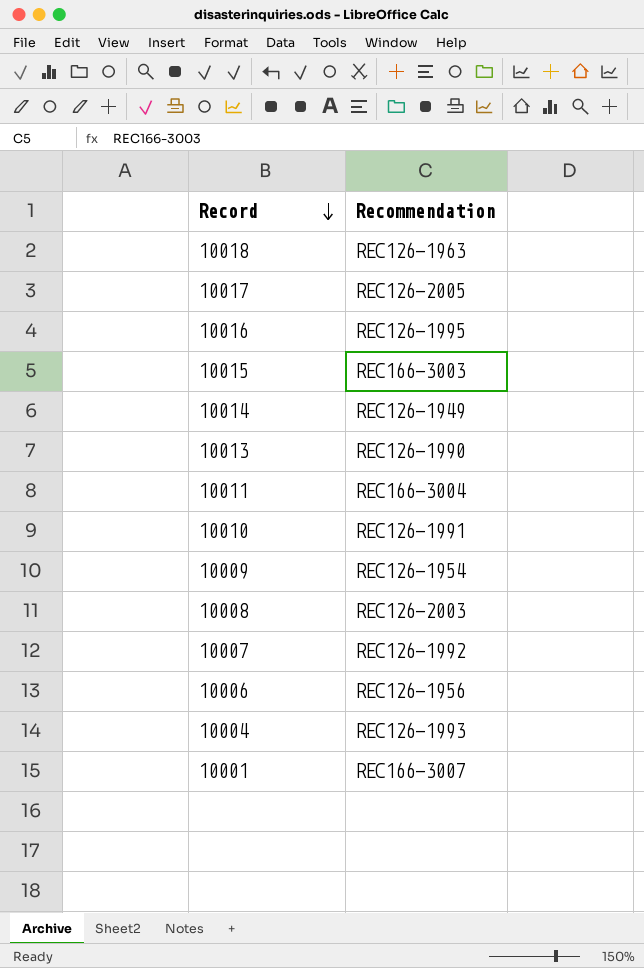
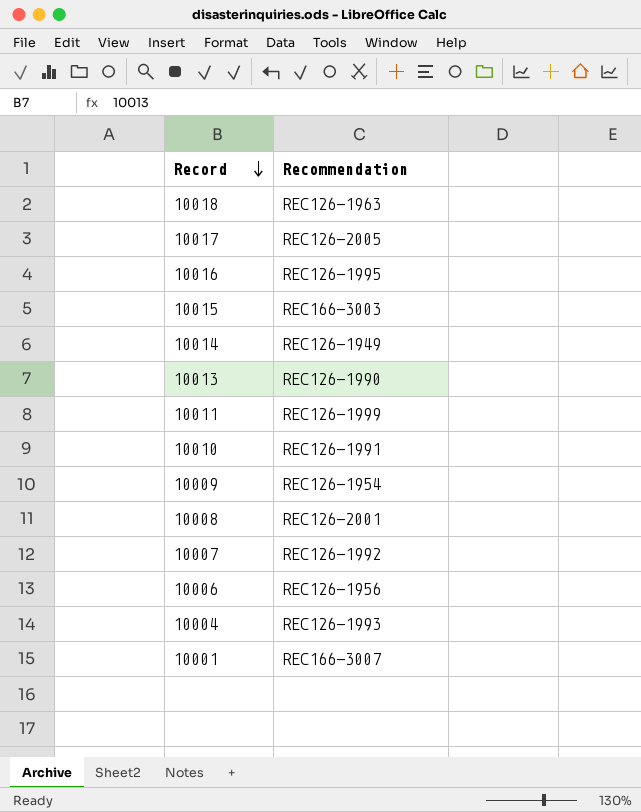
10011 | Recommendation: REC166-3004 -> REC126-1999
10008 | Recommendation: REC126-2003 -> REC126-2001

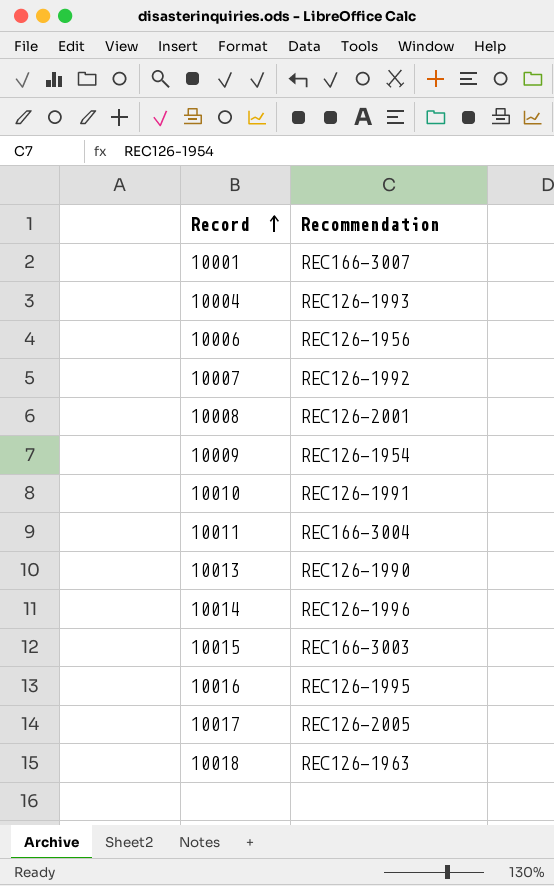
row order: Record descending -> Record ascending
10011 | Recommendation: REC126-1999 -> REC166-3004
10014 | Recommendation: REC126-1949 -> REC126-1996

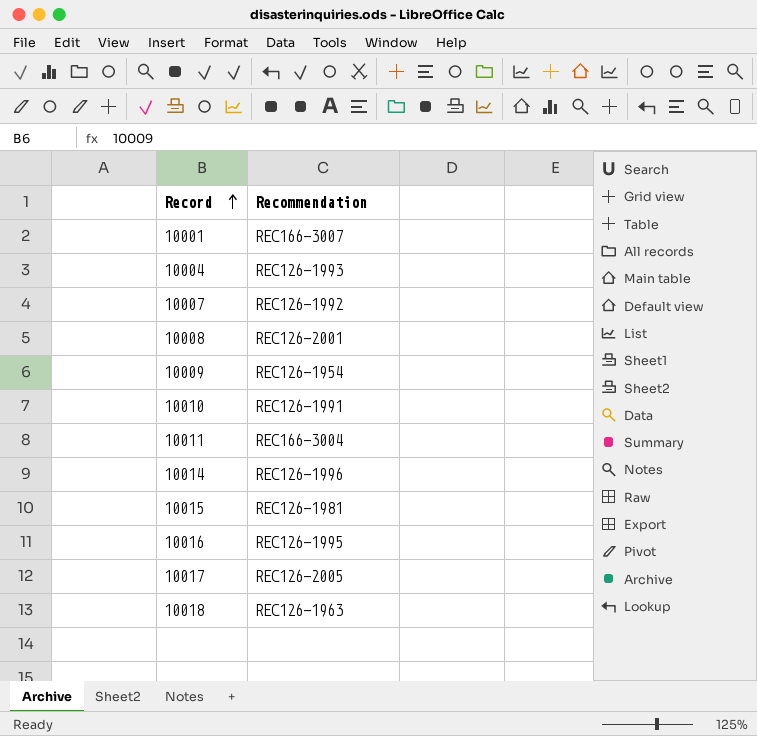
row 10006: REC126-1956 -> none
row 10013: REC126-1990 -> none
10015 | Recommendation: REC166-3003 -> REC126-1981

